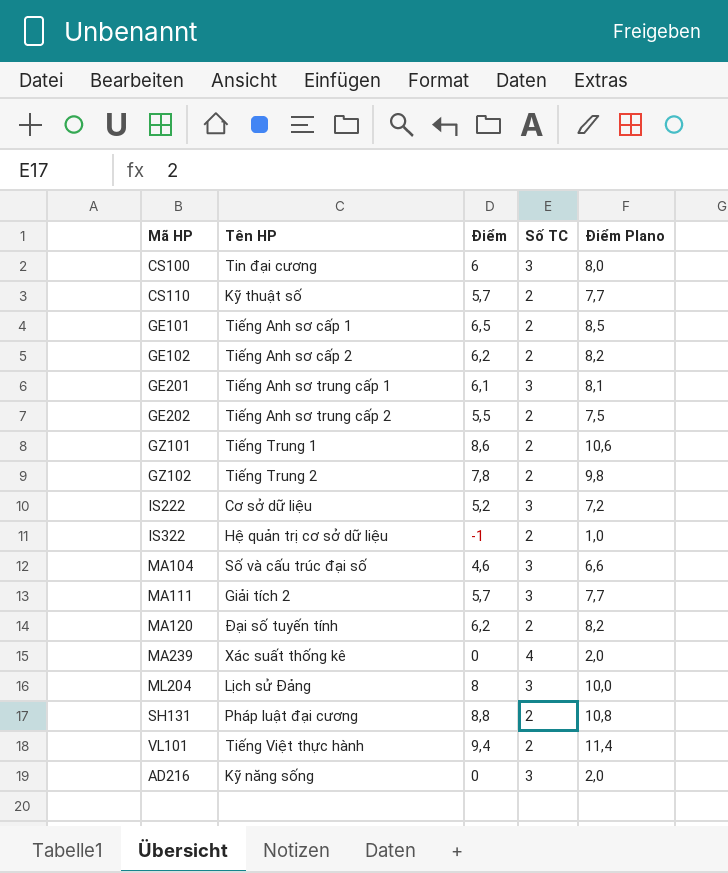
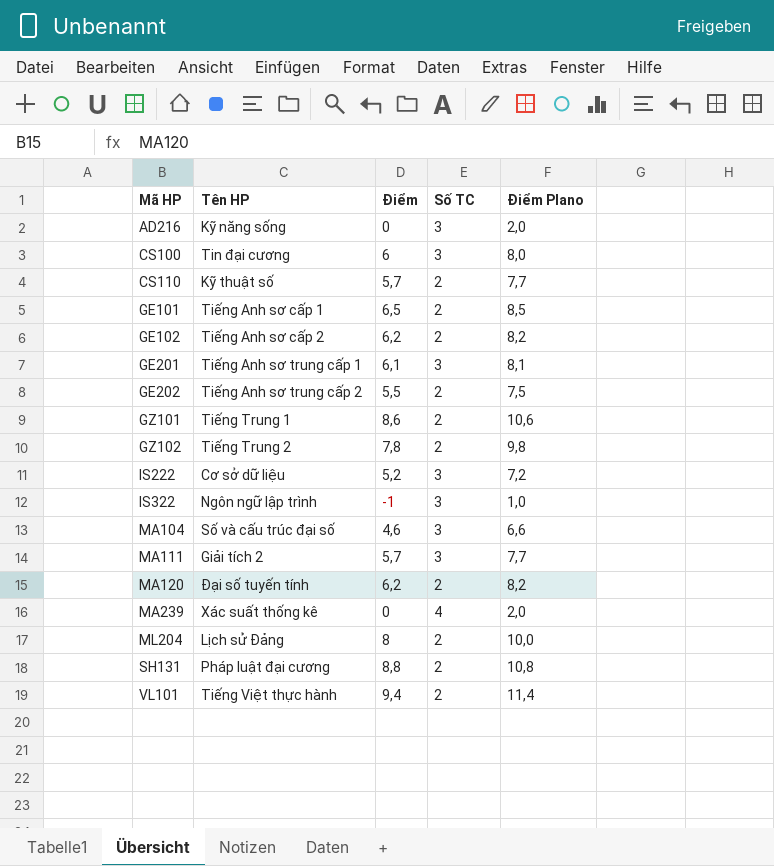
row order: none -> Mã HP ascending
IS322 | Tên HP: Hệ quản trị cơ sở dữ liệu -> Ngôn ngữ lập trình
IS322 | Số TC: 2 -> 3
ML204 | Số TC: 3 -> 2

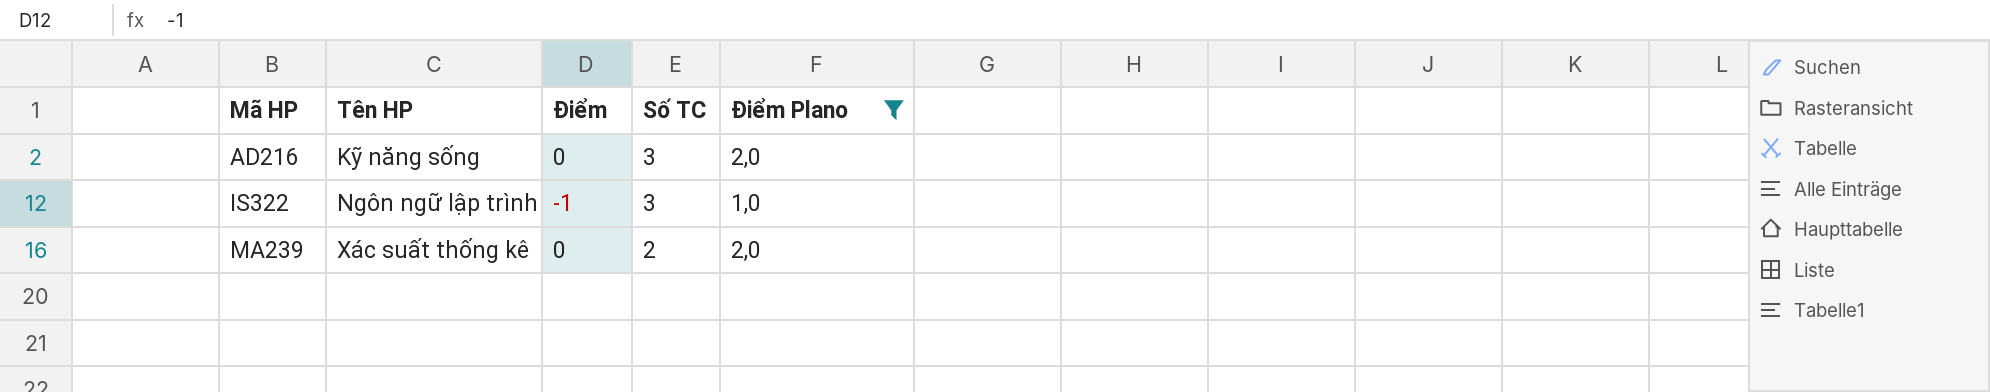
filter: none -> Điểm Plano <= 2,0
MA239 | Số TC: 4 -> 2

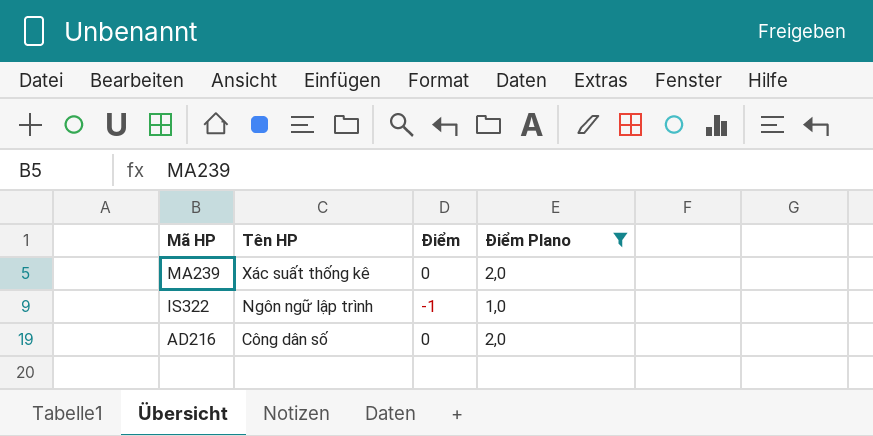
row order: Mã HP ascending -> Mã HP descending
column Số TC | position: 4 -> none
AD216 | Tên HP: Kỹ năng sống -> Công dân số

